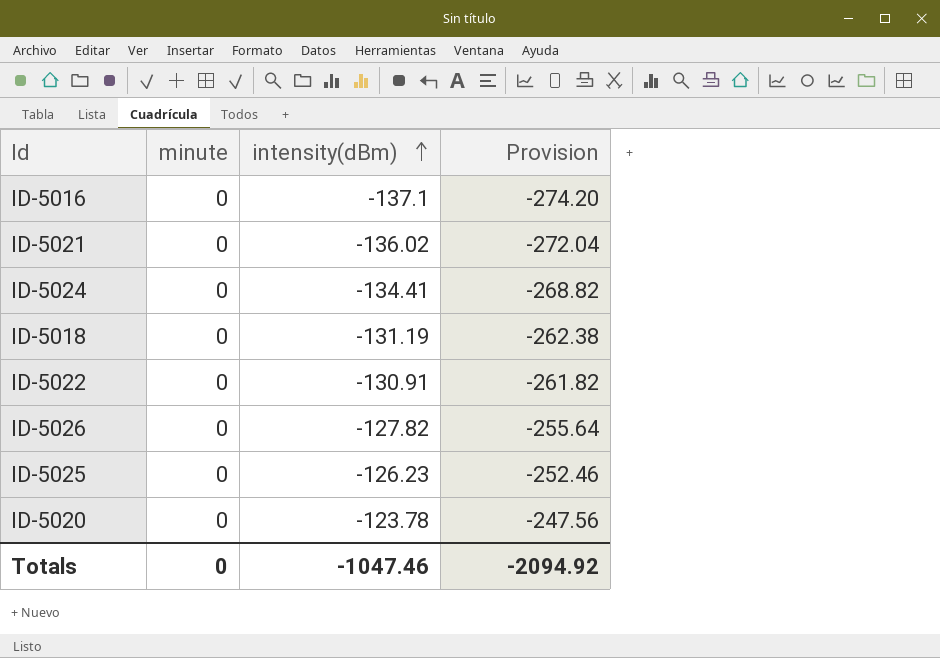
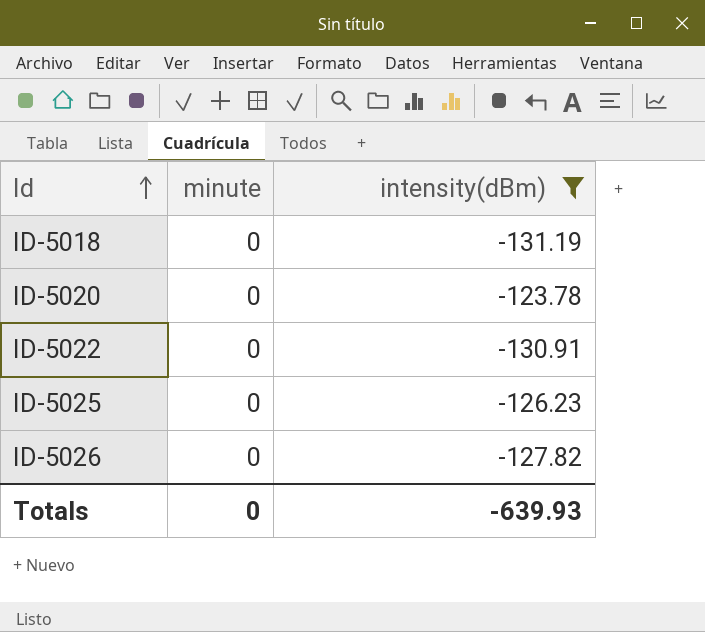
filter: none -> intensity(dBm) >= -131.19
row order: intensity(dBm) ascending -> Id ascending
column Provision | formula: [intensity(dBm)] * 2 -> none
Totals | intensity(dBm): -1047.46 -> -639.93

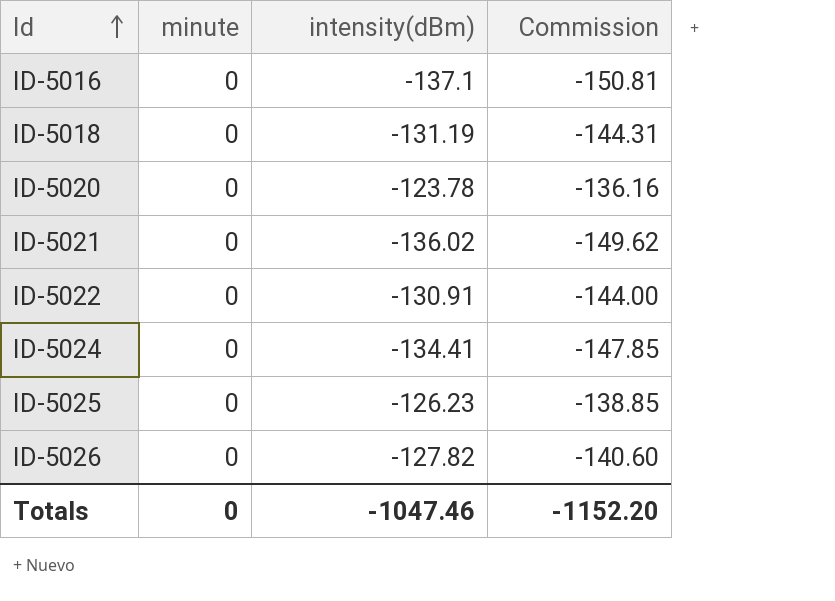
filter: intensity(dBm) >= -131.19 -> none
column Commission | formula: none -> [intensity(dBm)] * 1.1
Totals | intensity(dBm): -639.93 -> -1047.46

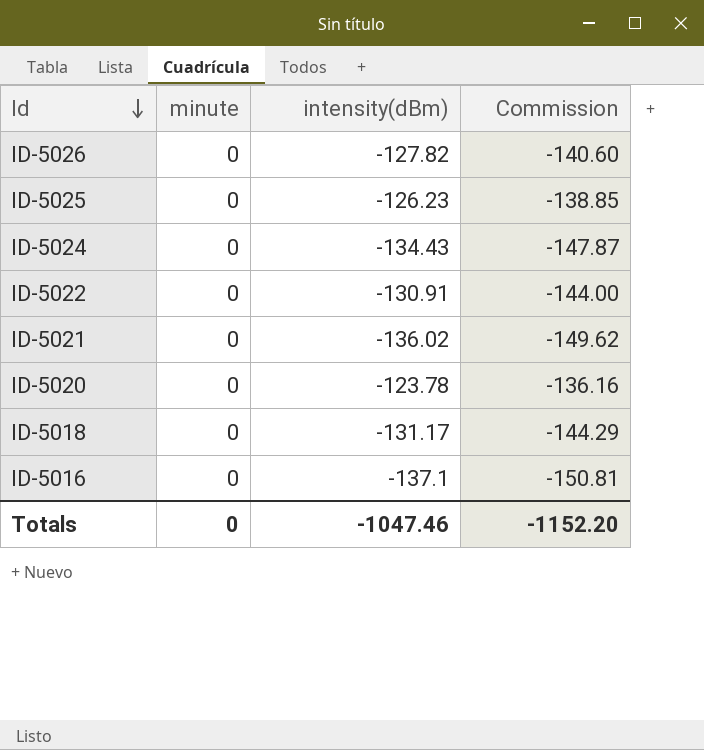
row order: Id ascending -> Id descending
ID-5024 | intensity(dBm): -134.41 -> -134.43
ID-5024 | Commission: -147.85 -> -147.87
ID-5018 | intensity(dBm): -131.19 -> -131.17
ID-5018 | Commission: -144.31 -> -144.29

